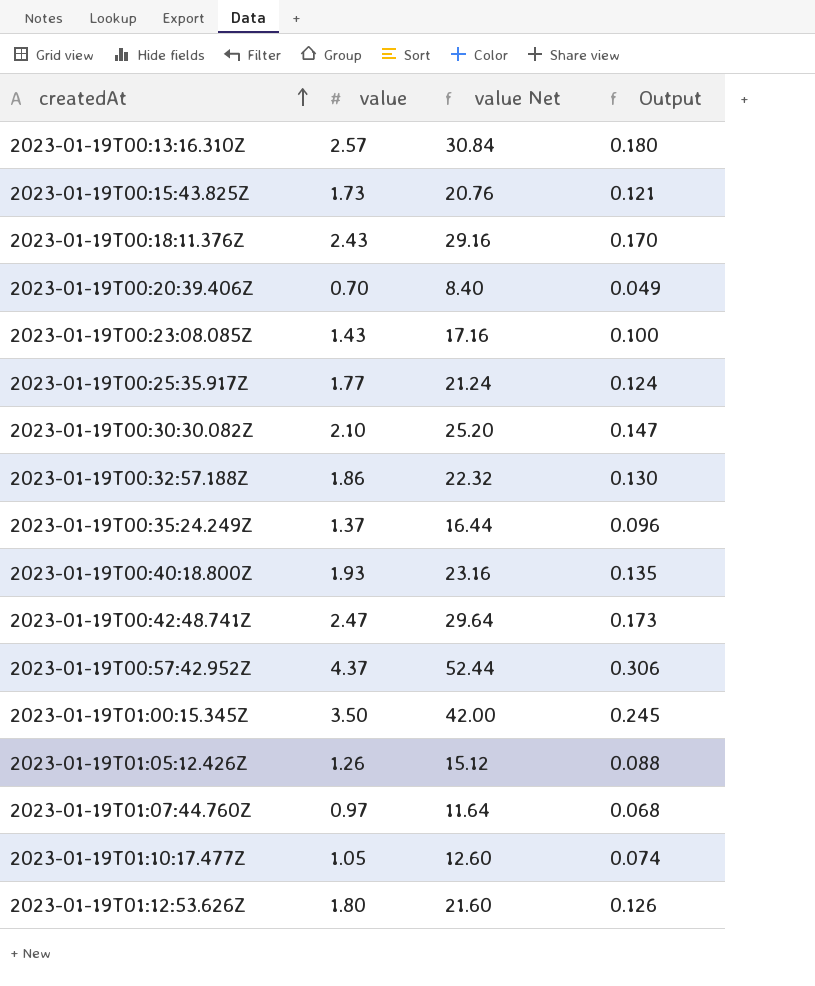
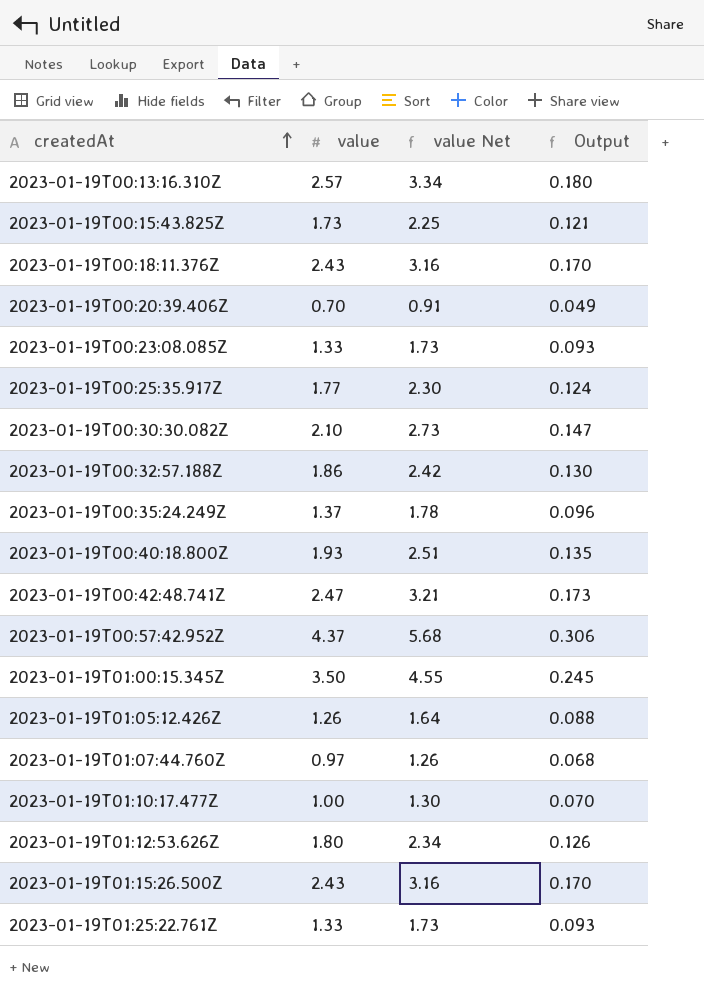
column value Net | formula: [value] * 12 -> [value] * 1.3
2023-01-19T00:23:08.085Z | value: 1.43 -> 1.33
2023-01-19T00:23:08.085Z | Output: 0.100 -> 0.093
2023-01-19T01:10:17.477Z | value: 1.05 -> 1.00
2023-01-19T01:10:17.477Z | Output: 0.074 -> 0.070
row 2023-01-19T01:15:26.500Z: none -> 2.43 | 3.16 | 0.170
row 2023-01-19T01:25:22.761Z: none -> 1.33 | 1.73 | 0.093

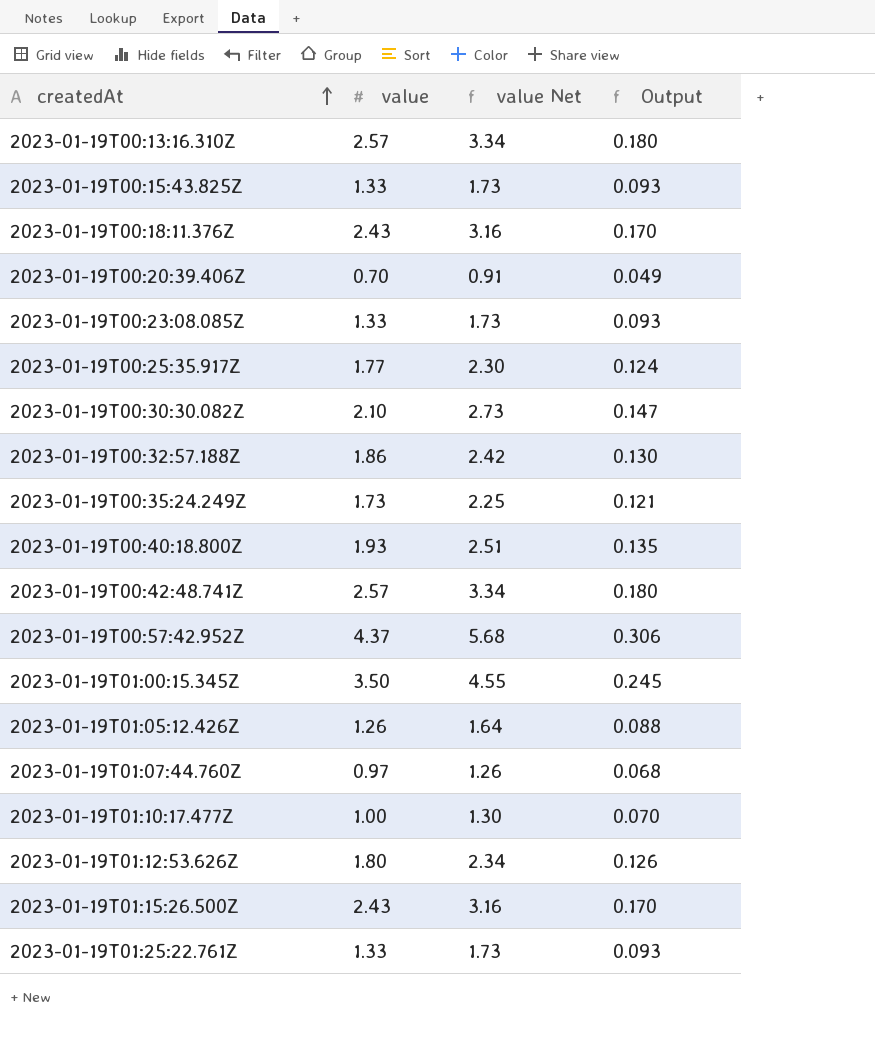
2023-01-19T00:15:43.825Z | value: 1.73 -> 1.33
2023-01-19T00:15:43.825Z | value Net: 2.25 -> 1.73
2023-01-19T00:15:43.825Z | Output: 0.121 -> 0.093
2023-01-19T00:35:24.249Z | value: 1.37 -> 1.73
2023-01-19T00:35:24.249Z | value Net: 1.78 -> 2.25
2023-01-19T00:35:24.249Z | Output: 0.096 -> 0.121
2023-01-19T00:42:48.741Z | value: 2.47 -> 2.57
2023-01-19T00:42:48.741Z | value Net: 3.21 -> 3.34
2023-01-19T00:42:48.741Z | Output: 0.173 -> 0.180

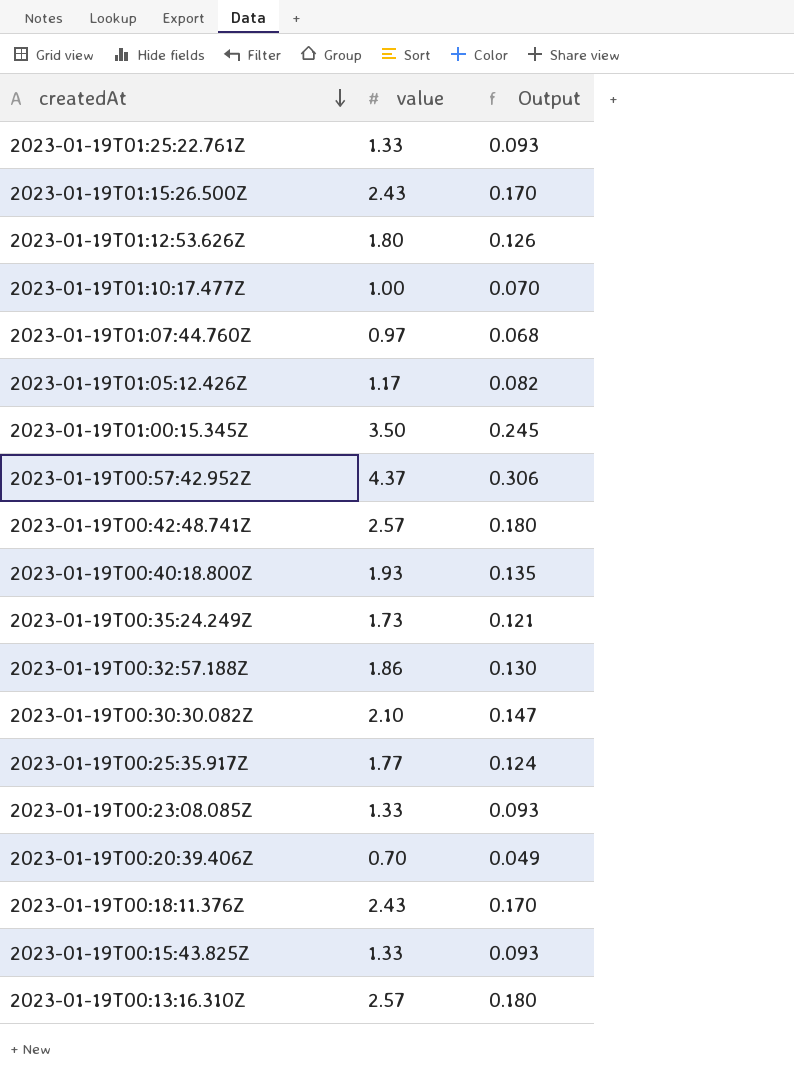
row order: createdAt ascending -> createdAt descending
column value Net | formula: [value] * 1.3 -> none
2023-01-19T01:05:12.426Z | value: 1.26 -> 1.17
2023-01-19T01:05:12.426Z | Output: 0.088 -> 0.082

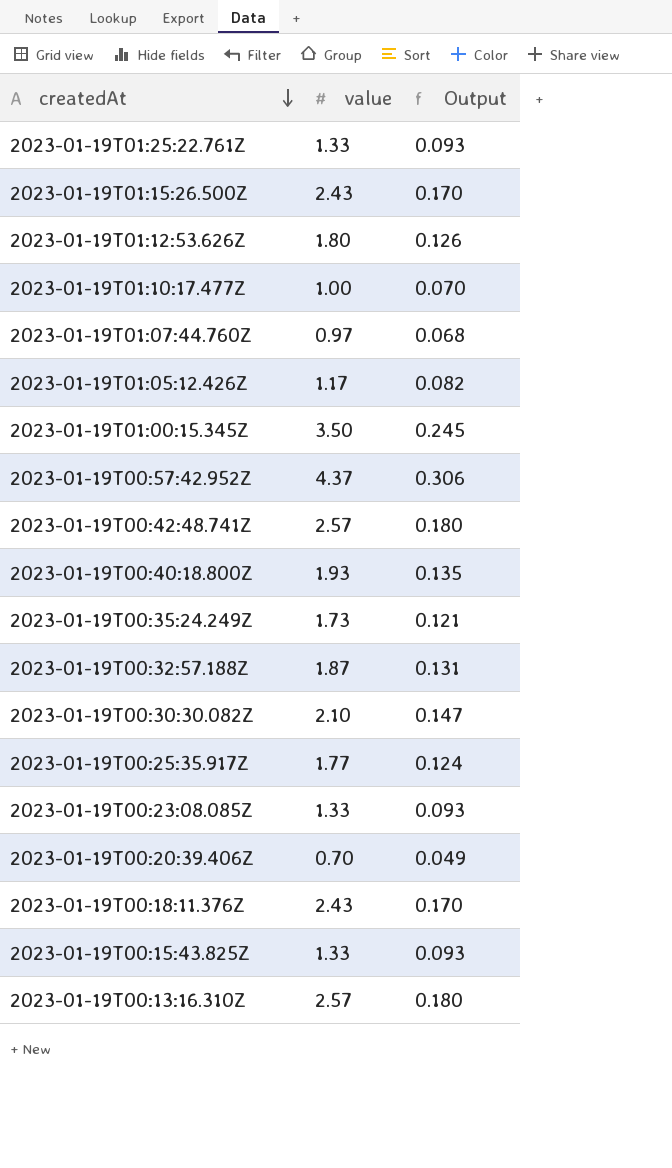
2023-01-19T00:32:57.188Z | value: 1.86 -> 1.87
2023-01-19T00:32:57.188Z | Output: 0.130 -> 0.131

